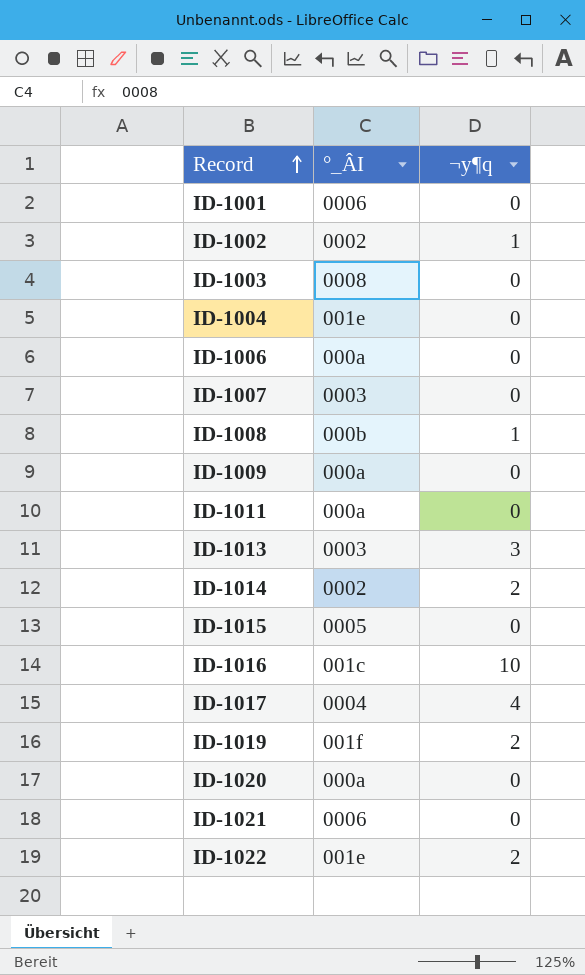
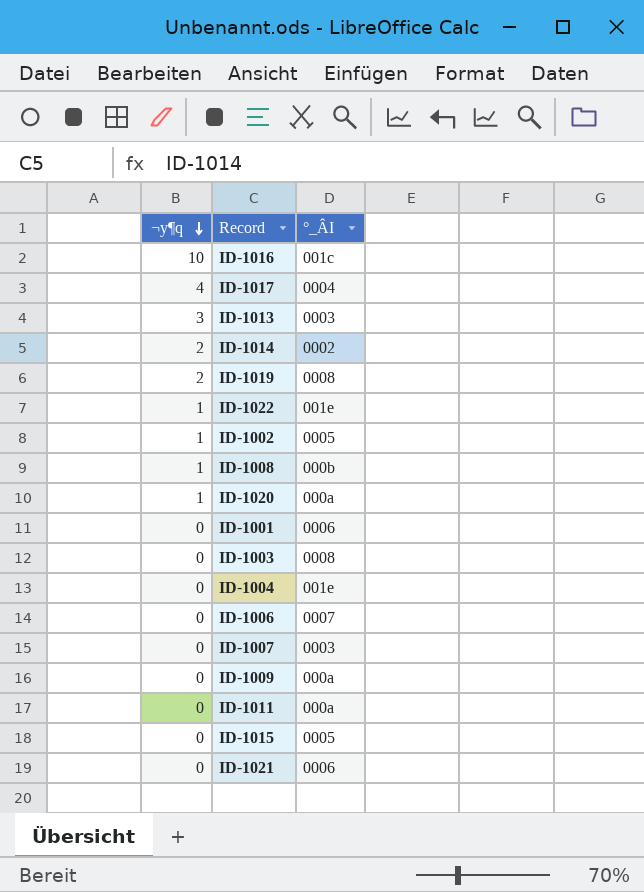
row order: Record ascending -> ¬y¶q descending
column ¬y¶q | position: 3 -> 1
ID-1019 | °_ÂI: 001f -> 0008
ID-1022 | ¬y¶q: 2 -> 1
ID-1002 | °_ÂI: 0002 -> 0005
ID-1020 | ¬y¶q: 0 -> 1
ID-1006 | °_ÂI: 000a -> 0007

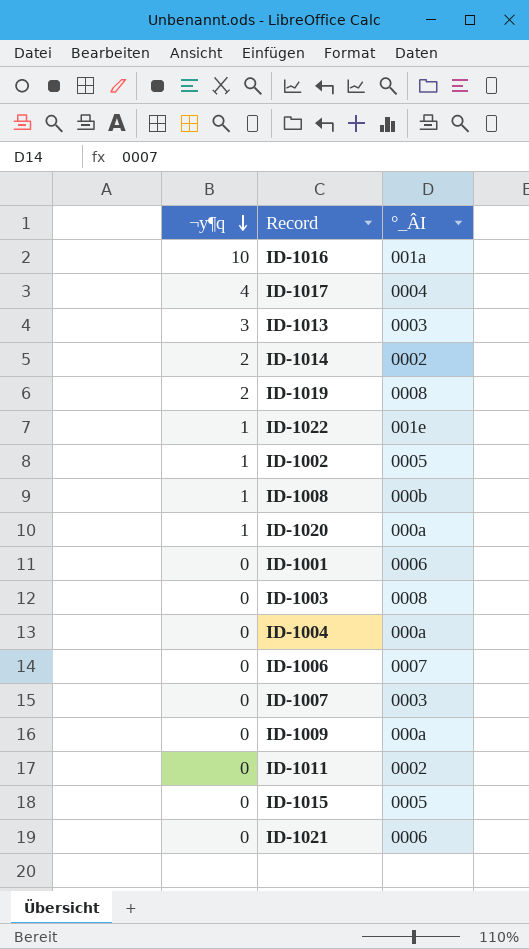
ID-1016 | °_ÂI: 001c -> 001a
ID-1004 | °_ÂI: 001e -> 000a
ID-1011 | °_ÂI: 000a -> 0002

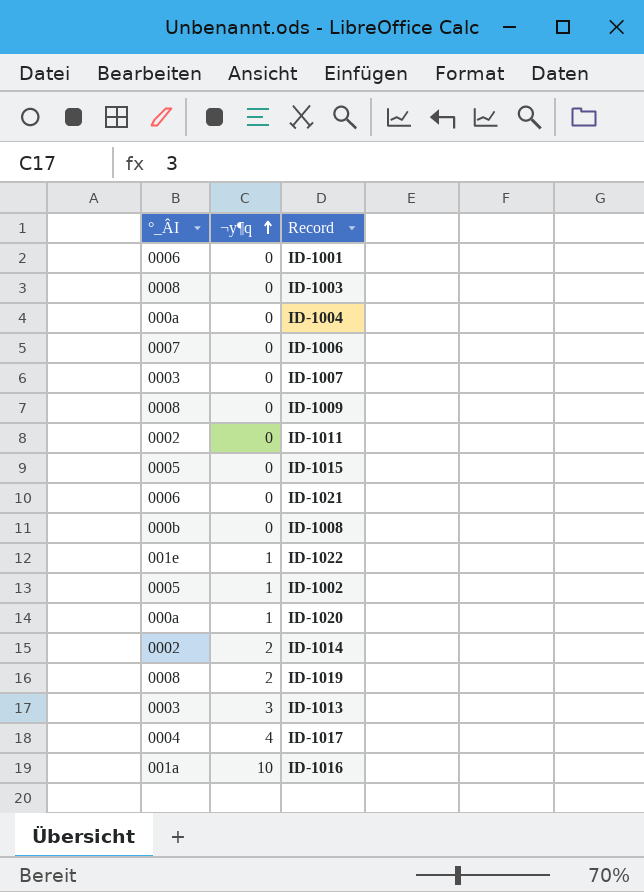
row order: ¬y¶q descending -> ¬y¶q ascending
column °_ÂI | position: 3 -> 1
ID-1009 | °_ÂI: 000a -> 0008
ID-1008 | ¬y¶q: 1 -> 0

